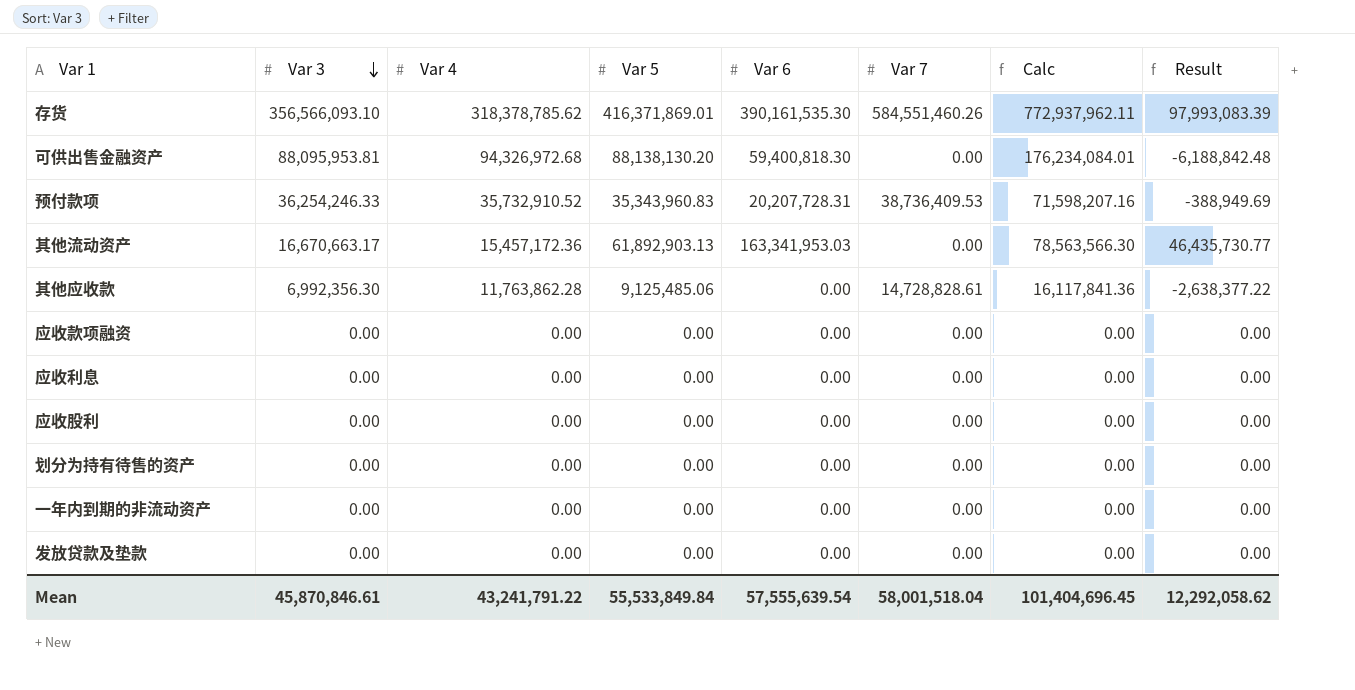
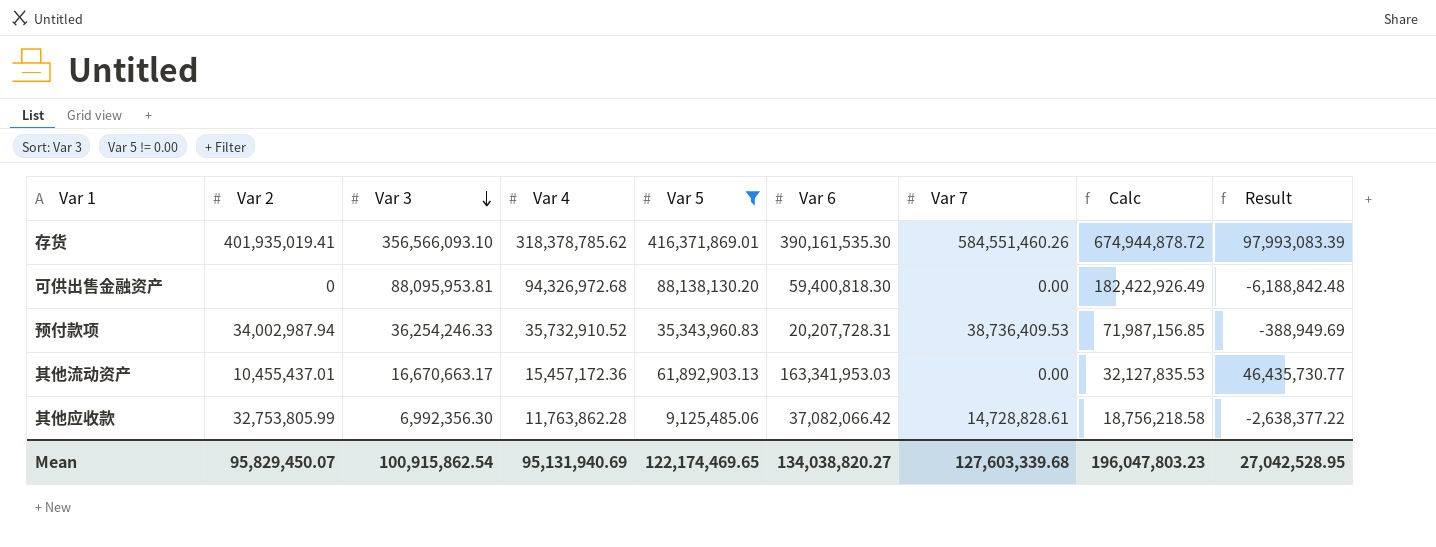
filter: none -> Var 5 != 0.00
column Var 2 | position: none -> 2
column Calc | formula: [Var 3] + [Var 5] -> [Var 3] + [Var 4]
其他应收款 | Var 6: 0.00 -> 37,082,066.42
Mean | Var 3: 45,870,846.61 -> 100,915,862.54
Mean | Var 4: 43,241,791.22 -> 95,131,940.69
Mean | Var 5: 55,533,849.84 -> 122,174,469.65
Mean | Var 6: 57,555,639.54 -> 134,038,820.27
Mean | Var 7: 58,001,518.04 -> 127,603,339.68
Mean | Calc: 101,404,696.45 -> 196,047,803.23
Mean | Result: 12,292,058.62 -> 27,042,528.95

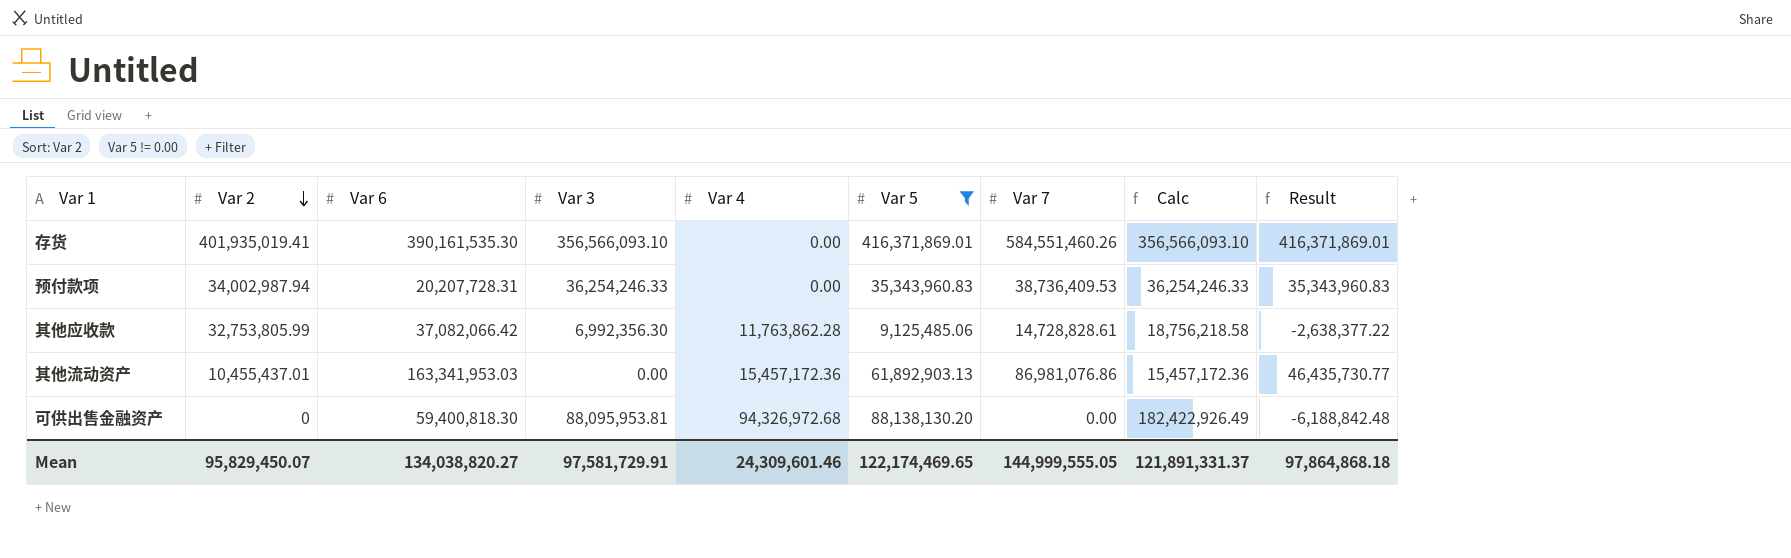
row order: Var 3 descending -> Var 2 descending
column Var 6 | position: 6 -> 3
存货 | Var 4: 318,378,785.62 -> 0.00
存货 | Calc: 674,944,878.72 -> 356,566,093.10
存货 | Result: 97,993,083.39 -> 416,371,869.01
预付款项 | Var 4: 35,732,910.52 -> 0.00
预付款项 | Calc: 71,987,156.85 -> 36,254,246.33
预付款项 | Result: -388,949.69 -> 35,343,960.83
其他流动资产 | Var 3: 16,670,663.17 -> 0.00
其他流动资产 | Var 7: 0.00 -> 86,981,076.86
其他流动资产 | Calc: 32,127,835.53 -> 15,457,172.36
Mean | Var 3: 100,915,862.54 -> 97,581,729.91
Mean | Var 4: 95,131,940.69 -> 24,309,601.46
Mean | Var 7: 127,603,339.68 -> 144,999,555.05
Mean | Calc: 196,047,803.23 -> 121,891,331.37
Mean | Result: 27,042,528.95 -> 97,864,868.18

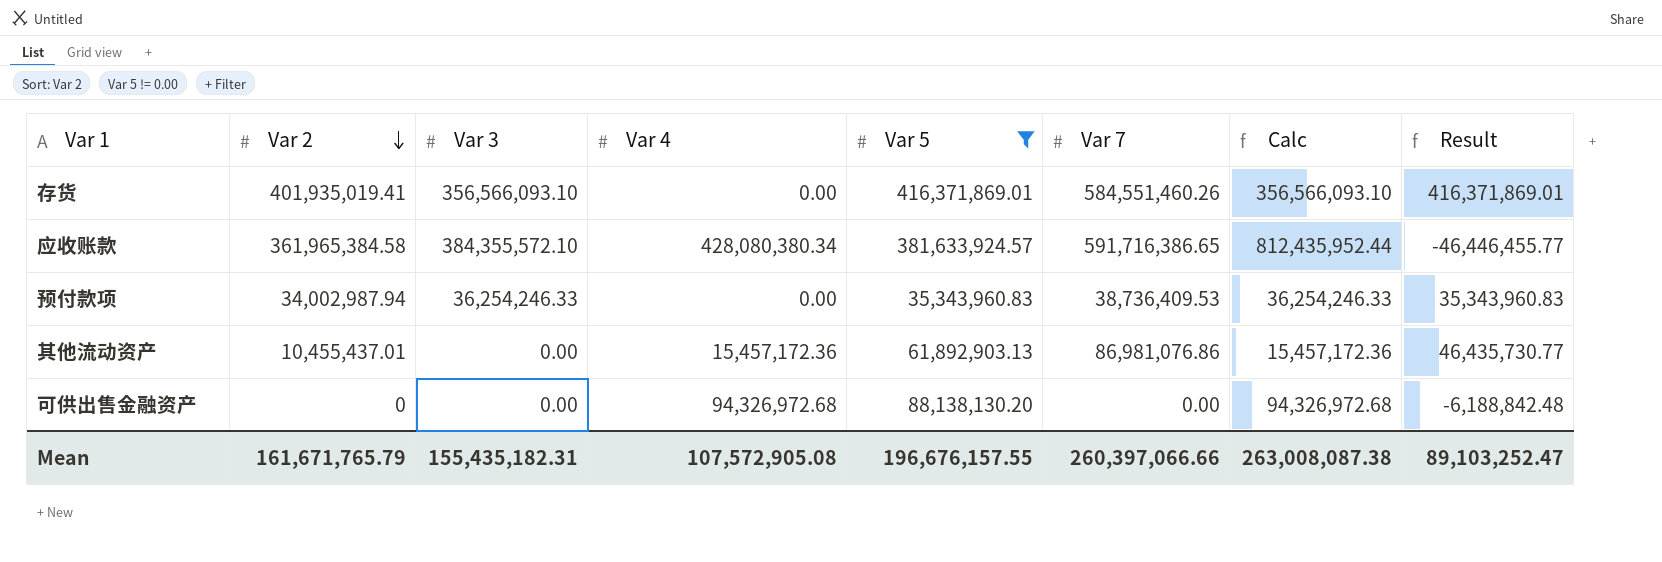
column Var 6 | position: 3 -> none
row 其他应收款: 32,753,805.99 | 37,082,066.42 | 6,992,356.30 | 11,763,862.28 | 9,125,485.06 | 14,728,828.61 | 18,756,218.58 | -2,638,377.22 -> none
row 应收账款: none -> 361,965,384.58 | 384,355,572.10 | 428,080,380.34 | 381,633,924.57 | 591,716,386.65 | 812,435,952.44 | -46,446,455.77
可供出售金融资产 | Var 3: 88,095,953.81 -> 0.00
可供出售金融资产 | Calc: 182,422,926.49 -> 94,326,972.68
Mean | Var 2: 95,829,450.07 -> 161,671,765.79
Mean | Var 3: 97,581,729.91 -> 155,435,182.31
Mean | Var 4: 24,309,601.46 -> 107,572,905.08
Mean | Var 5: 122,174,469.65 -> 196,676,157.55
Mean | Var 7: 144,999,555.05 -> 260,397,066.66
Mean | Calc: 121,891,331.37 -> 263,008,087.38
Mean | Result: 97,864,868.18 -> 89,103,252.47

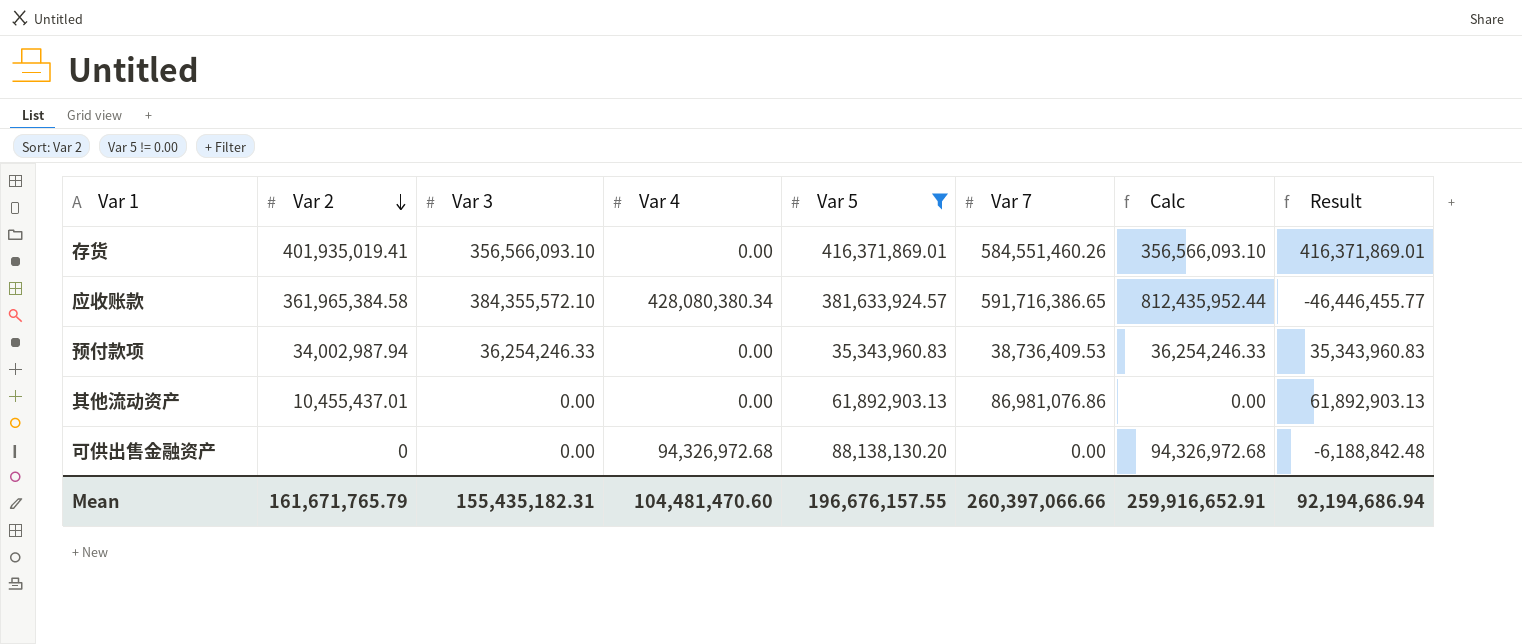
其他流动资产 | Var 4: 15,457,172.36 -> 0.00
其他流动资产 | Calc: 15,457,172.36 -> 0.00
其他流动资产 | Result: 46,435,730.77 -> 61,892,903.13
Mean | Var 4: 107,572,905.08 -> 104,481,470.60
Mean | Calc: 263,008,087.38 -> 259,916,652.91
Mean | Result: 89,103,252.47 -> 92,194,686.94

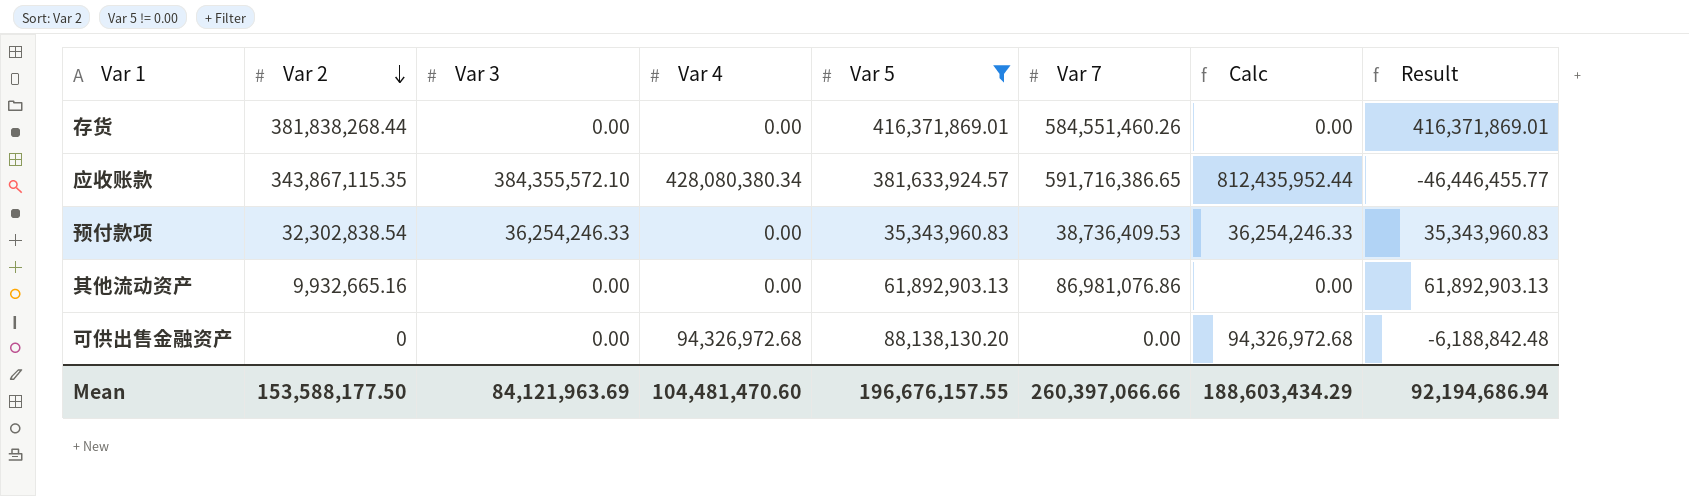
存货 | Var 2: 401,935,019.41 -> 381,838,268.44
存货 | Var 3: 356,566,093.10 -> 0.00
存货 | Calc: 356,566,093.10 -> 0.00
应收账款 | Var 2: 361,965,384.58 -> 343,867,115.35
预付款项 | Var 2: 34,002,987.94 -> 32,302,838.54
其他流动资产 | Var 2: 10,455,437.01 -> 9,932,665.16
Mean | Var 2: 161,671,765.79 -> 153,588,177.50
Mean | Var 3: 155,435,182.31 -> 84,121,963.69
Mean | Calc: 259,916,652.91 -> 188,603,434.29

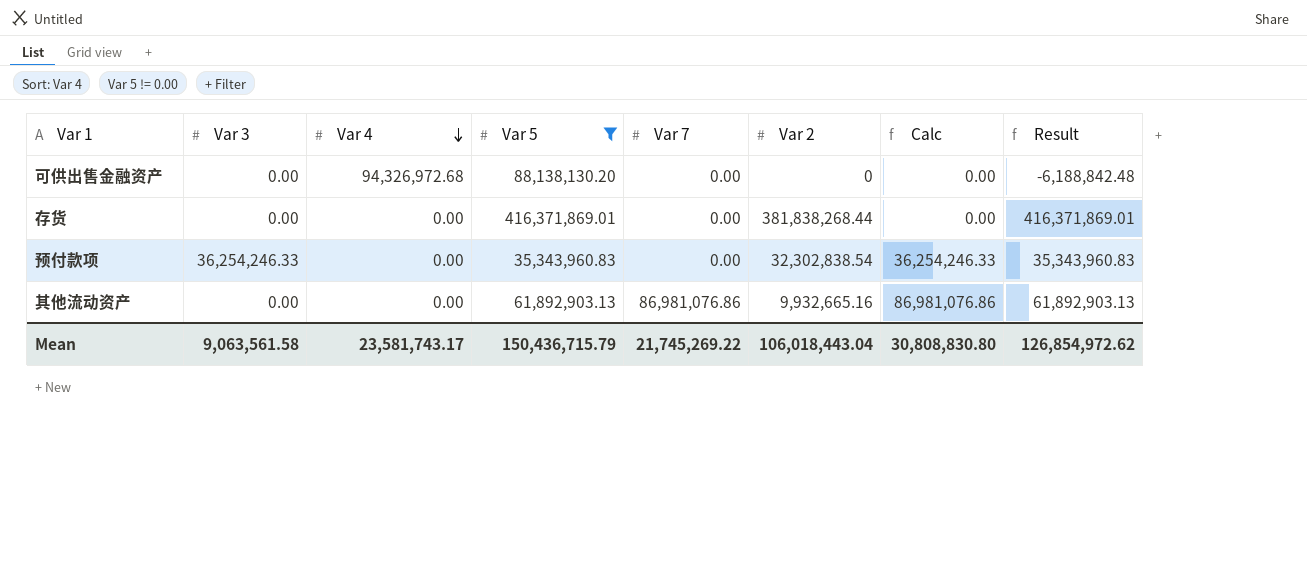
row order: Var 2 descending -> Var 4 descending
column Var 2 | position: 2 -> 6
column Calc | formula: [Var 3] + [Var 4] -> [Var 3] + [Var 7]
row 应收账款: 343,867,115.35 | 384,355,572.10 | 428,080,380.34 | 381,633,924.57 | 591,716,386.65 | 812,435,952.44 | -46,446,455.77 -> none
存货 | Var 7: 584,551,460.26 -> 0.00
预付款项 | Var 7: 38,736,409.53 -> 0.00
Mean | Var 3: 84,121,963.69 -> 9,063,561.58
Mean | Var 4: 104,481,470.60 -> 23,581,743.17
Mean | Var 5: 196,676,157.55 -> 150,436,715.79
Mean | Var 7: 260,397,066.66 -> 21,745,269.22
Mean | Var 2: 153,588,177.50 -> 106,018,443.04
Mean | Calc: 188,603,434.29 -> 30,808,830.80
Mean | Result: 92,194,686.94 -> 126,854,972.62

